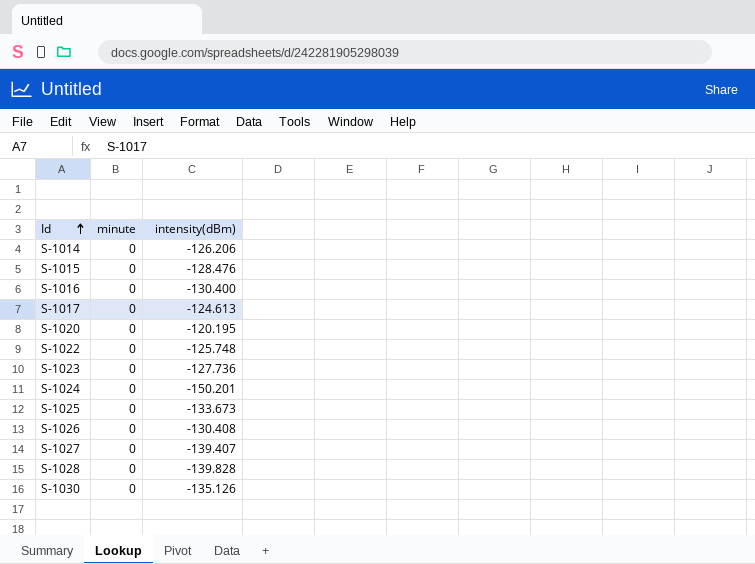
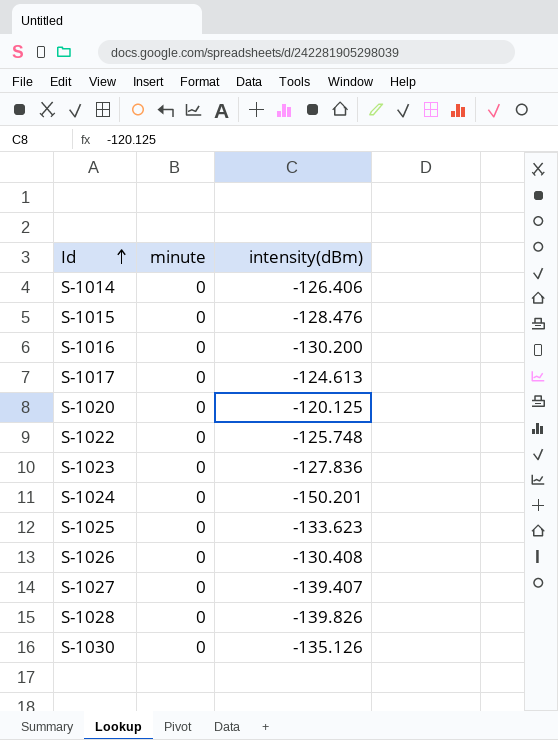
S-1014 | intensity(dBm): -126.206 -> -126.406
S-1016 | intensity(dBm): -130.400 -> -130.200
S-1020 | intensity(dBm): -120.195 -> -120.125
S-1023 | intensity(dBm): -127.736 -> -127.836
S-1025 | intensity(dBm): -133.673 -> -133.623
S-1028 | intensity(dBm): -139.828 -> -139.826

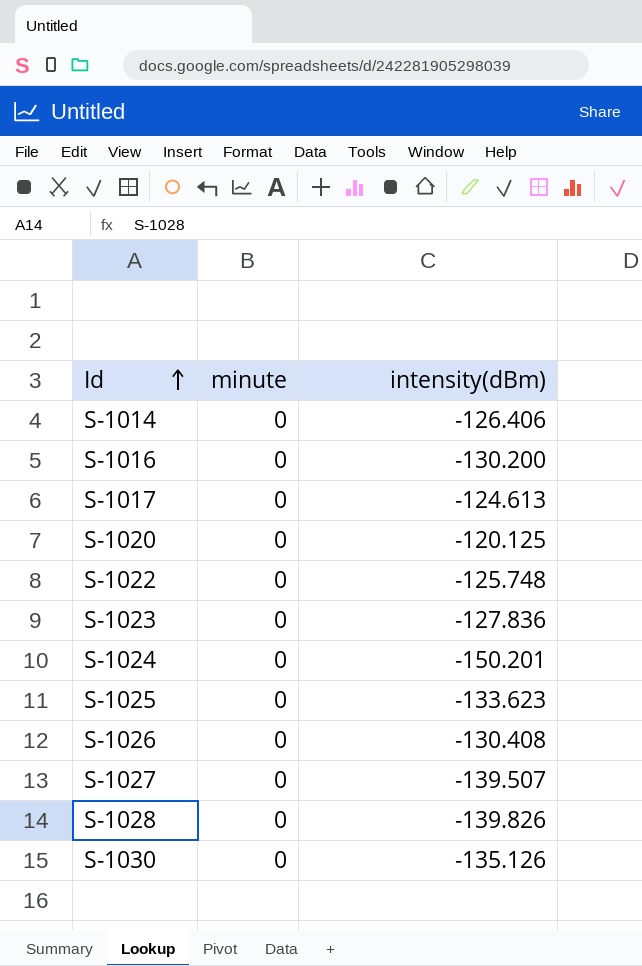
row S-1015: 0 | -128.476 -> none
S-1027 | intensity(dBm): -139.407 -> -139.507

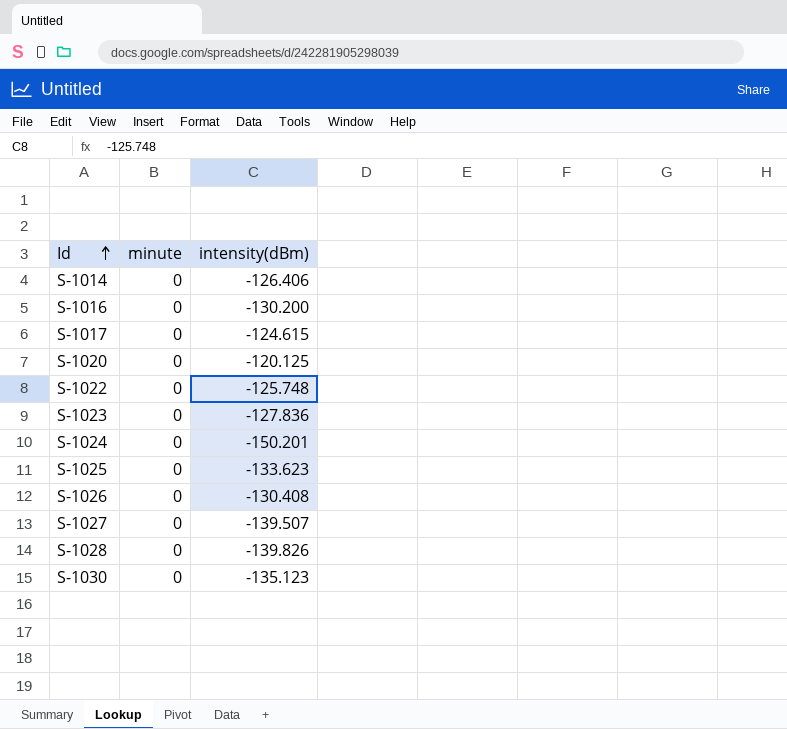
S-1017 | intensity(dBm): -124.613 -> -124.615
S-1030 | intensity(dBm): -135.126 -> -135.123

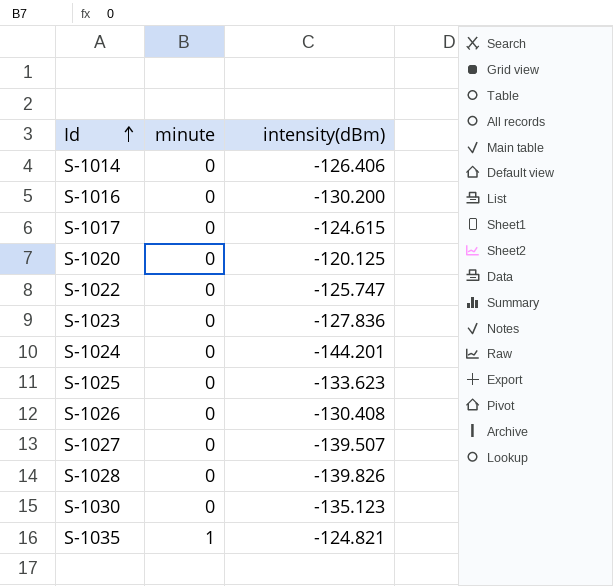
S-1022 | intensity(dBm): -125.748 -> -125.747
S-1024 | intensity(dBm): -150.201 -> -144.201
row S-1035: none -> 1 | -124.821

